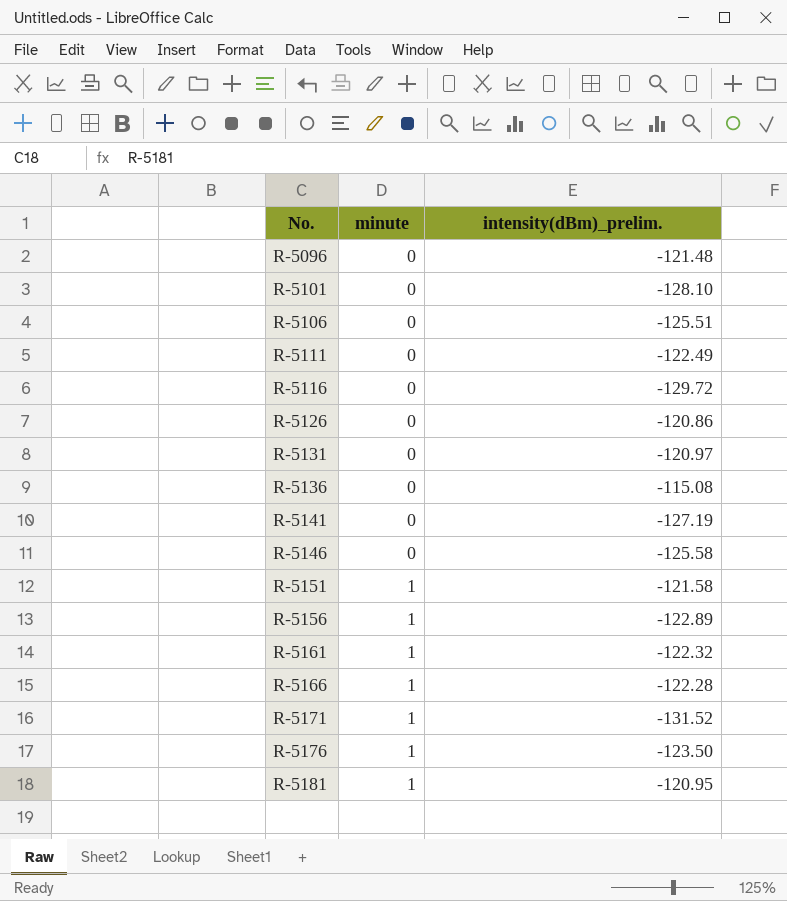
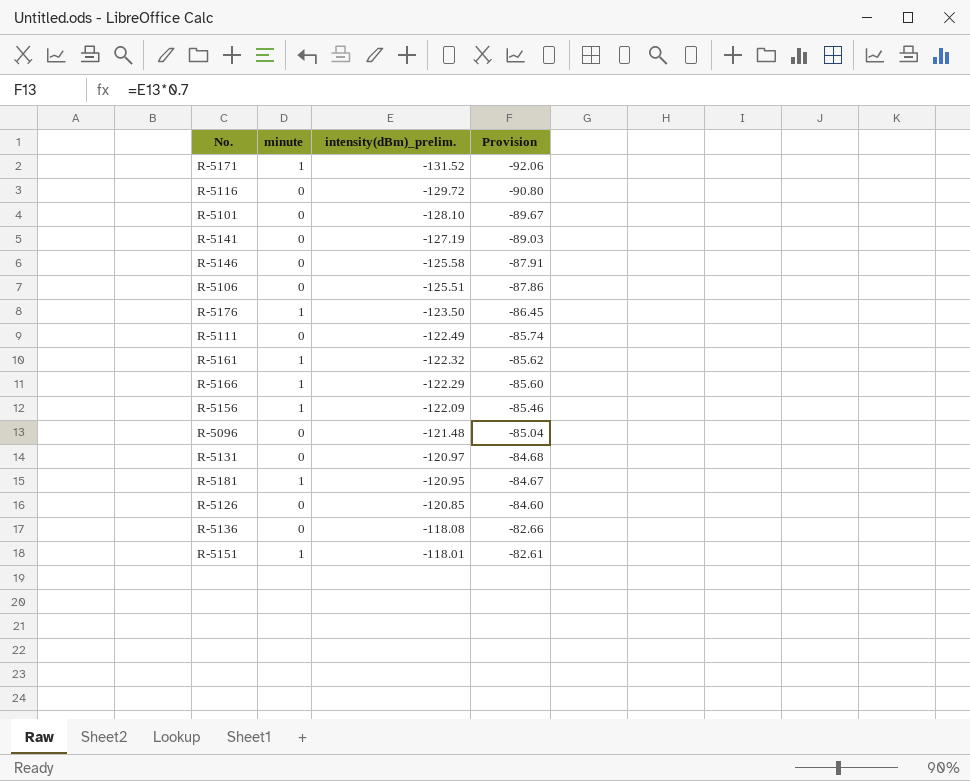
row order: No. ascending -> intensity(dBm)_prelim. ascending
column Provision | formula: none -> [intensity(dBm)_prelim.] * 0.7
R-5166 | intensity(dBm)_prelim.: -122.28 -> -122.29
R-5156 | intensity(dBm)_prelim.: -122.89 -> -122.09
R-5126 | intensity(dBm)_prelim.: -120.86 -> -120.85
R-5136 | intensity(dBm)_prelim.: -115.08 -> -118.08
R-5151 | intensity(dBm)_prelim.: -121.58 -> -118.01

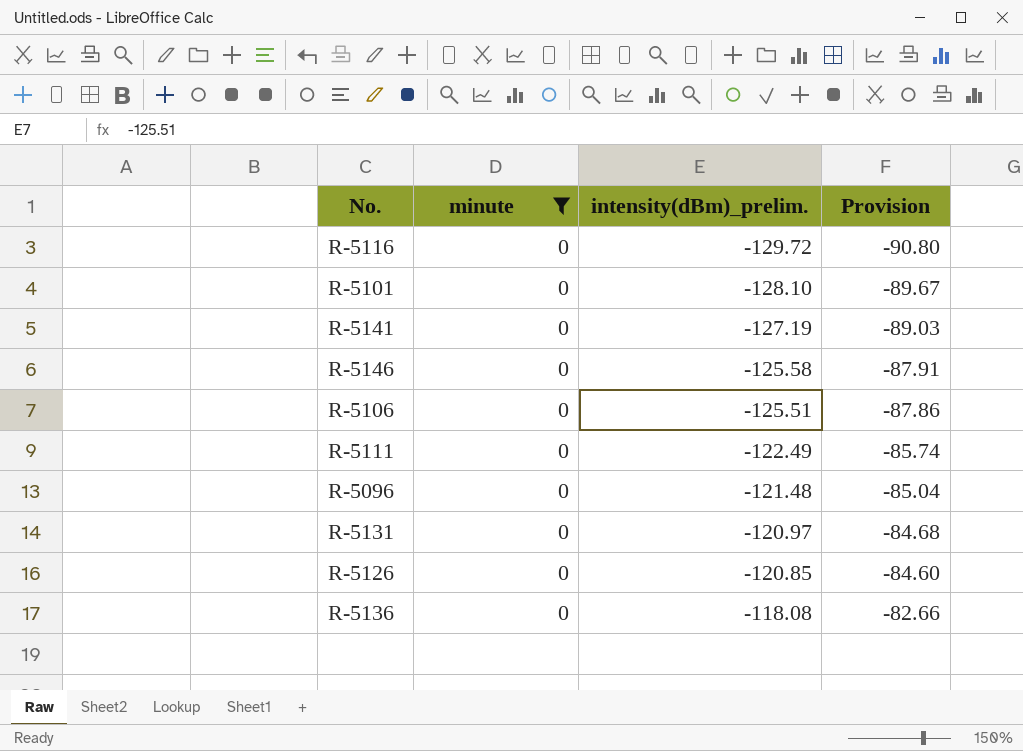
filter: none -> minute = 0

